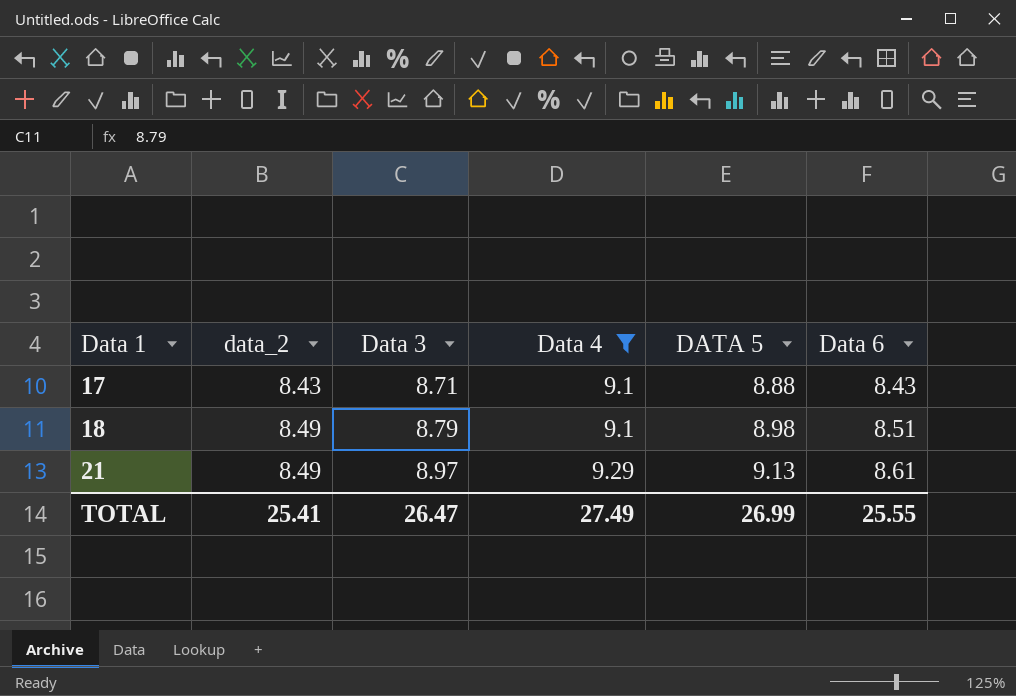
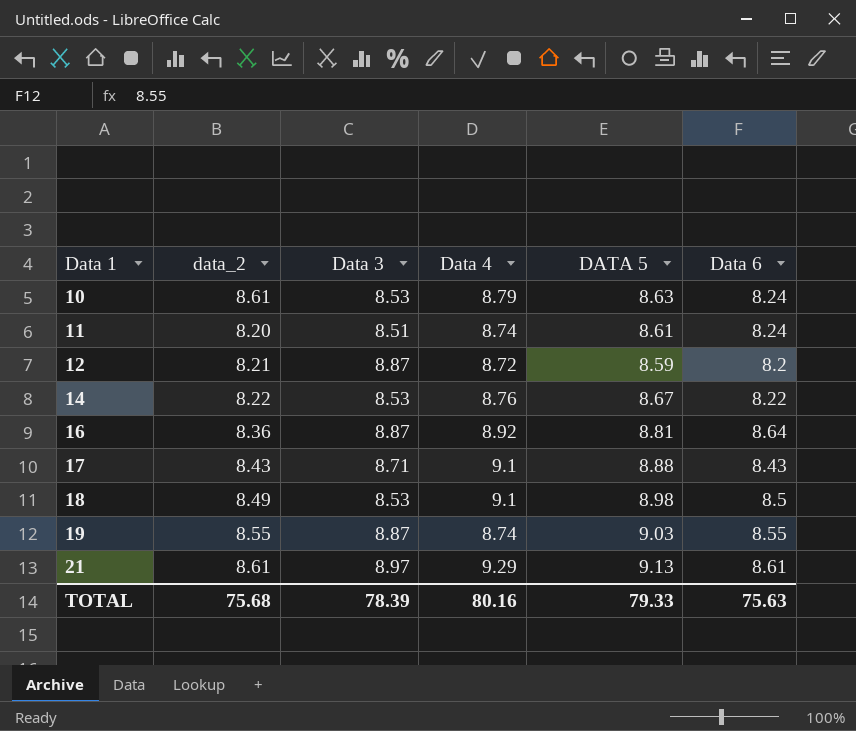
filter: Data 4 >= 9.1 -> none
18 | Data 3: 8.79 -> 8.53
18 | Data 6: 8.51 -> 8.5
21 | data_2: 8.49 -> 8.61
TOTAL | data_2: 25.41 -> 75.68
TOTAL | Data 3: 26.47 -> 78.39
TOTAL | Data 4: 27.49 -> 80.16
TOTAL | DATA 5: 26.99 -> 79.33
TOTAL | Data 6: 25.55 -> 75.63

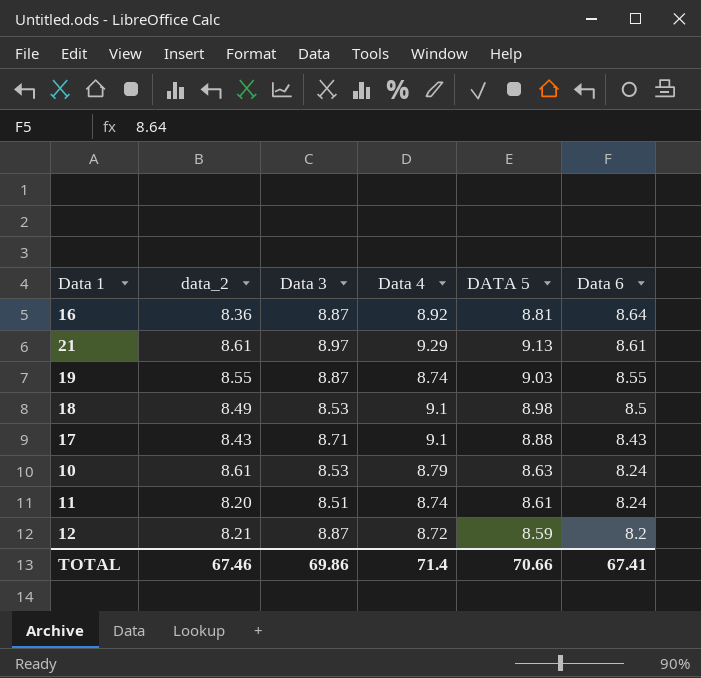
row order: Data 1 ascending -> Data 6 descending
row 14: 8.22 | 8.53 | 8.76 | 8.67 | 8.22 -> none
TOTAL | data_2: 75.68 -> 67.46
TOTAL | Data 3: 78.39 -> 69.86
TOTAL | Data 4: 80.16 -> 71.4
TOTAL | DATA 5: 79.33 -> 70.66
TOTAL | Data 6: 75.63 -> 67.41

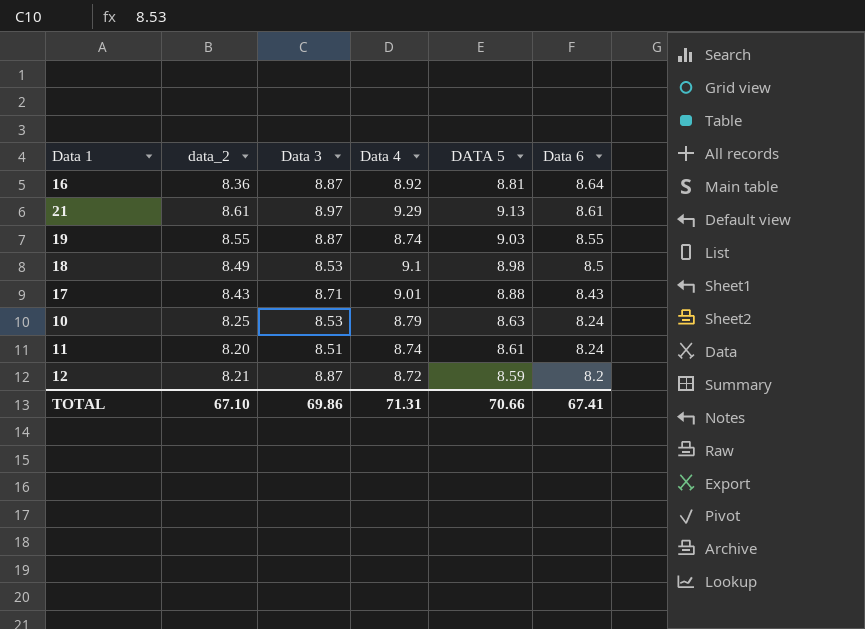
17 | Data 4: 9.1 -> 9.01
10 | data_2: 8.61 -> 8.25
TOTAL | data_2: 67.46 -> 67.10
TOTAL | Data 4: 71.4 -> 71.31

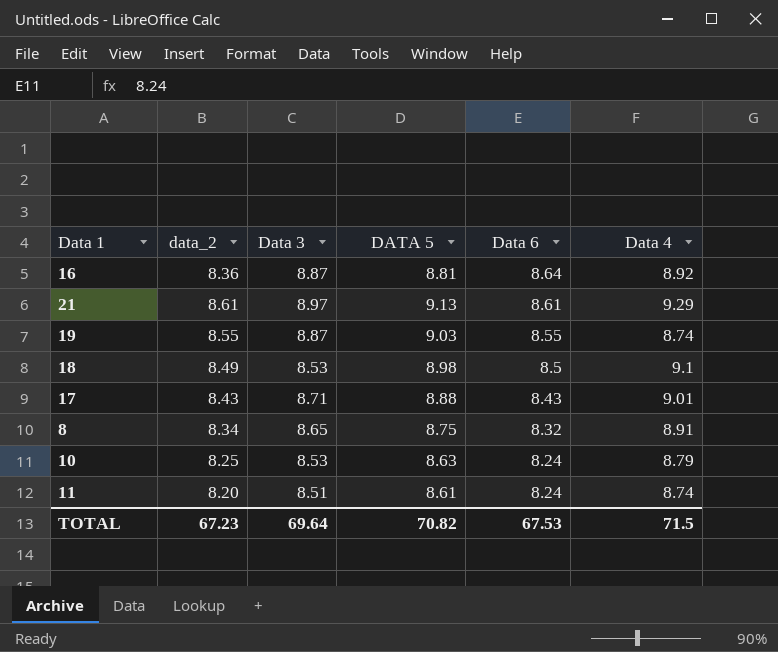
column Data 4 | position: 4 -> 6
row 12: 8.21 | 8.87 | 8.72 | 8.59 | 8.2 -> none
row 8: none -> 8.34 | 8.65 | 8.75 | 8.32 | 8.91
TOTAL | data_2: 67.10 -> 67.23
TOTAL | Data 3: 69.86 -> 69.64
TOTAL | DATA 5: 70.66 -> 70.82
TOTAL | Data 6: 67.41 -> 67.53
TOTAL | Data 4: 71.31 -> 71.5

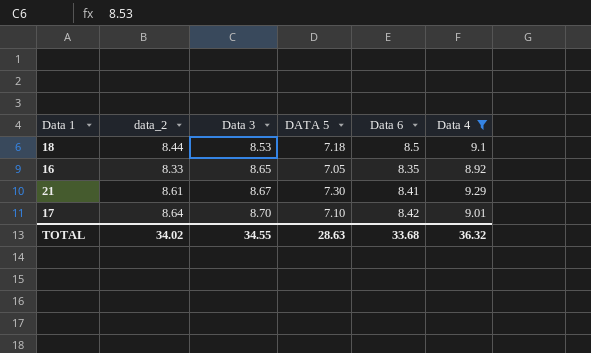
filter: none -> Data 4 >= 8.92
row order: Data 6 descending -> Data 3 ascending
18 | data_2: 8.49 -> 8.44
18 | DATA 5: 8.98 -> 7.18
16 | data_2: 8.36 -> 8.33
16 | Data 3: 8.87 -> 8.65
16 | DATA 5: 8.81 -> 7.05
16 | Data 6: 8.64 -> 8.35
21 | Data 3: 8.97 -> 8.67
21 | DATA 5: 9.13 -> 7.30
21 | Data 6: 8.61 -> 8.41
17 | data_2: 8.43 -> 8.64
17 | Data 3: 8.71 -> 8.70
17 | DATA 5: 8.88 -> 7.10
17 | Data 6: 8.43 -> 8.42
TOTAL | data_2: 67.23 -> 34.02
TOTAL | Data 3: 69.64 -> 34.55
TOTAL | DATA 5: 70.82 -> 28.63
TOTAL | Data 6: 67.53 -> 33.68
TOTAL | Data 4: 71.5 -> 36.32

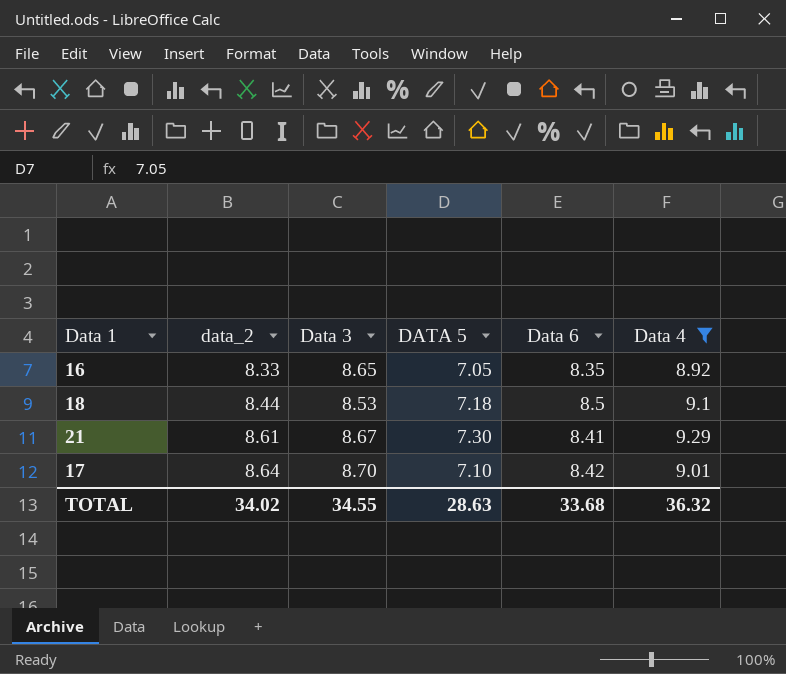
row order: Data 3 ascending -> data_2 ascending

